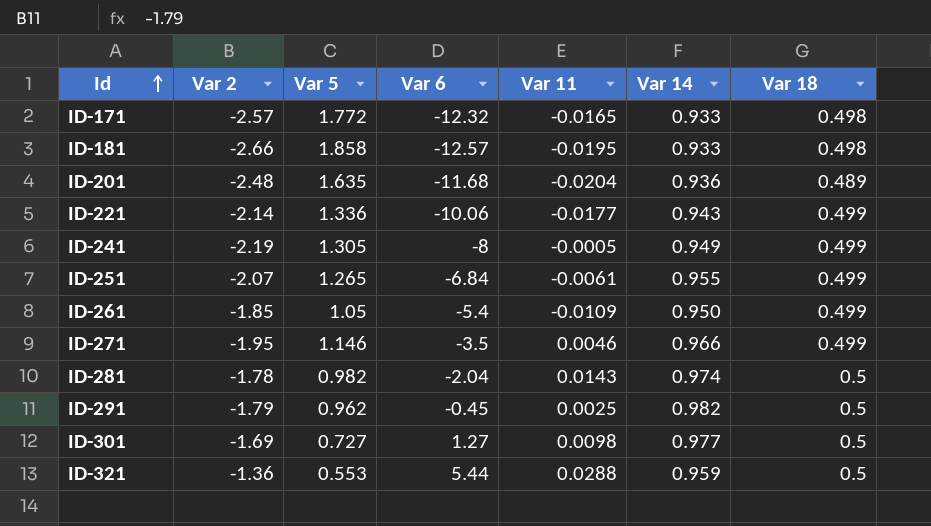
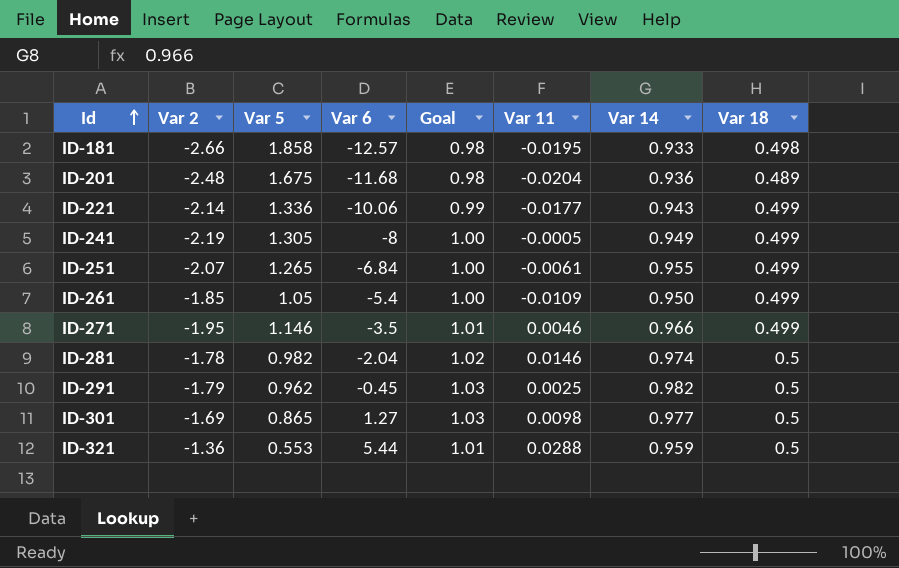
column Goal | formula: none -> [Var 14] * 1.05
row ID-171: -2.57 | 1.772 | -12.32 | -0.0165 | 0.933 | 0.498 -> none
ID-201 | Var 5: 1.635 -> 1.675
ID-281 | Var 11: 0.0143 -> 0.0146
ID-301 | Var 5: 0.727 -> 0.865

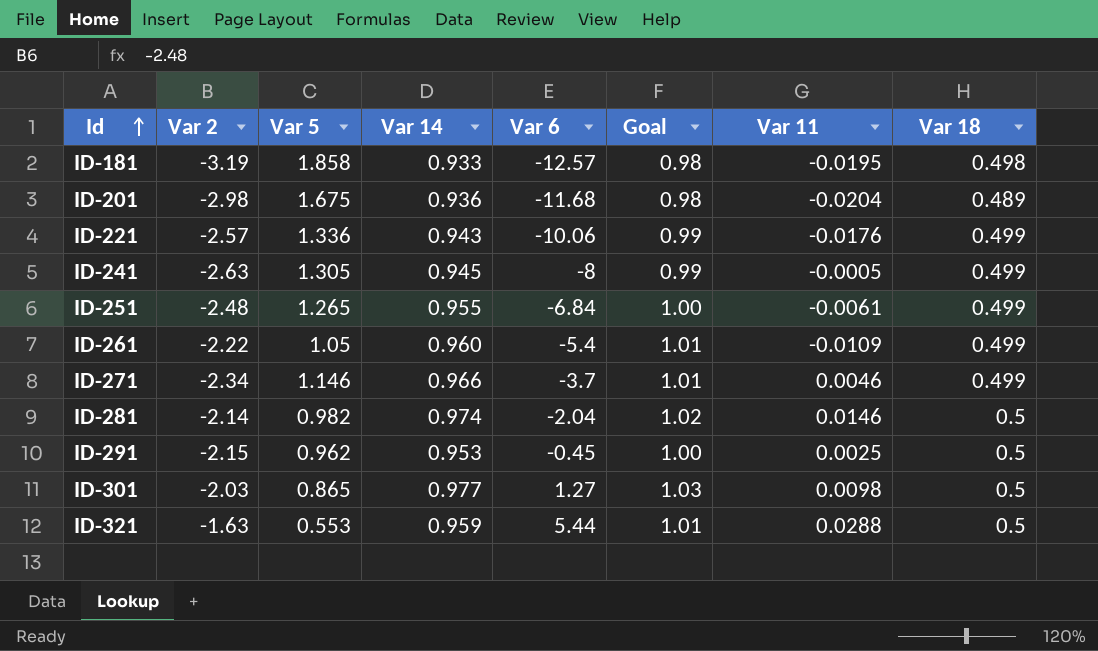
column Var 14 | position: 7 -> 4
ID-181 | Var 2: -2.66 -> -3.19
ID-201 | Var 2: -2.48 -> -2.98
ID-221 | Var 2: -2.14 -> -2.57
ID-221 | Var 11: -0.0177 -> -0.0176
ID-241 | Var 2: -2.19 -> -2.63
ID-241 | Var 14: 0.949 -> 0.945
ID-241 | Goal: 1.00 -> 0.99
ID-251 | Var 2: -2.07 -> -2.48
ID-261 | Var 2: -1.85 -> -2.22
ID-261 | Var 14: 0.950 -> 0.960
ID-261 | Goal: 1.00 -> 1.01
ID-271 | Var 2: -1.95 -> -2.34
ID-271 | Var 6: -3.5 -> -3.7
ID-281 | Var 2: -1.78 -> -2.14
ID-291 | Var 2: -1.79 -> -2.15
ID-291 | Var 14: 0.982 -> 0.953
ID-291 | Goal: 1.03 -> 1.00
ID-301 | Var 2: -1.69 -> -2.03
ID-321 | Var 2: -1.36 -> -1.63

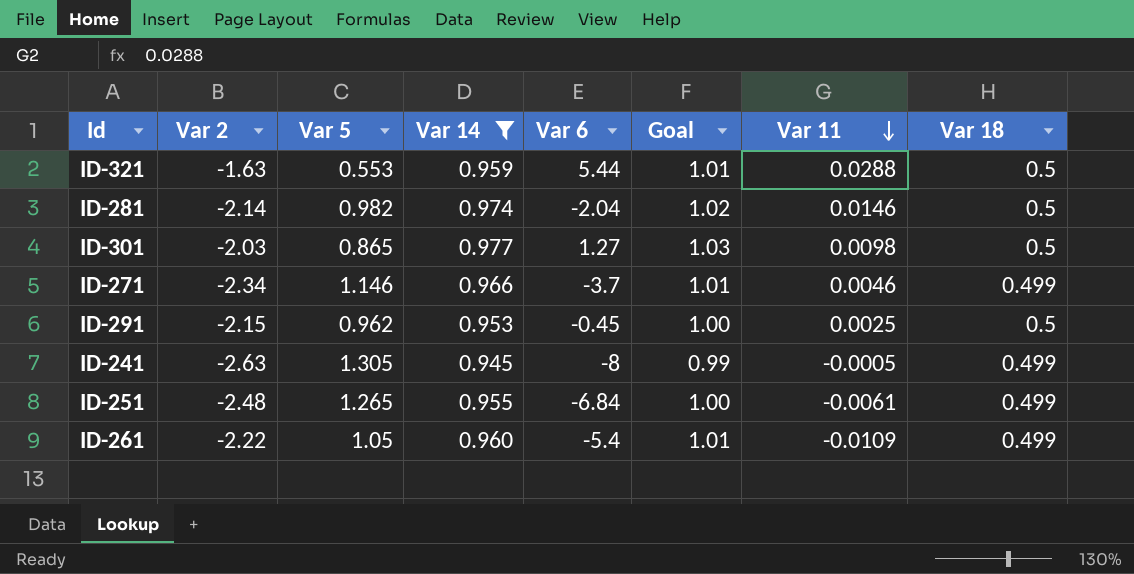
filter: none -> Var 14 >= 0.945
row order: Id ascending -> Var 11 descending

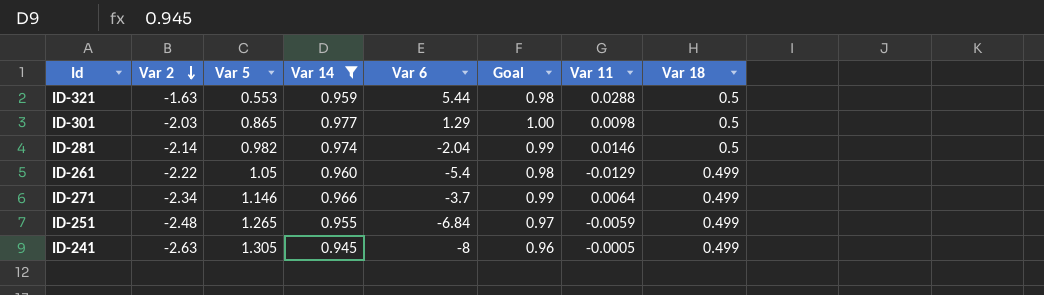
row order: Var 11 descending -> Var 2 descending
column Goal | formula: [Var 14] * 1.05 -> [Var 14] * 1.02
row ID-291: -2.15 | 0.962 | 0.953 | -0.45 | 1.00 | 0.0025 | 0.5 -> none
ID-301 | Var 6: 1.27 -> 1.29
ID-261 | Var 11: -0.0109 -> -0.0129
ID-271 | Var 11: 0.0046 -> 0.0064
ID-251 | Var 11: -0.0061 -> -0.0059

